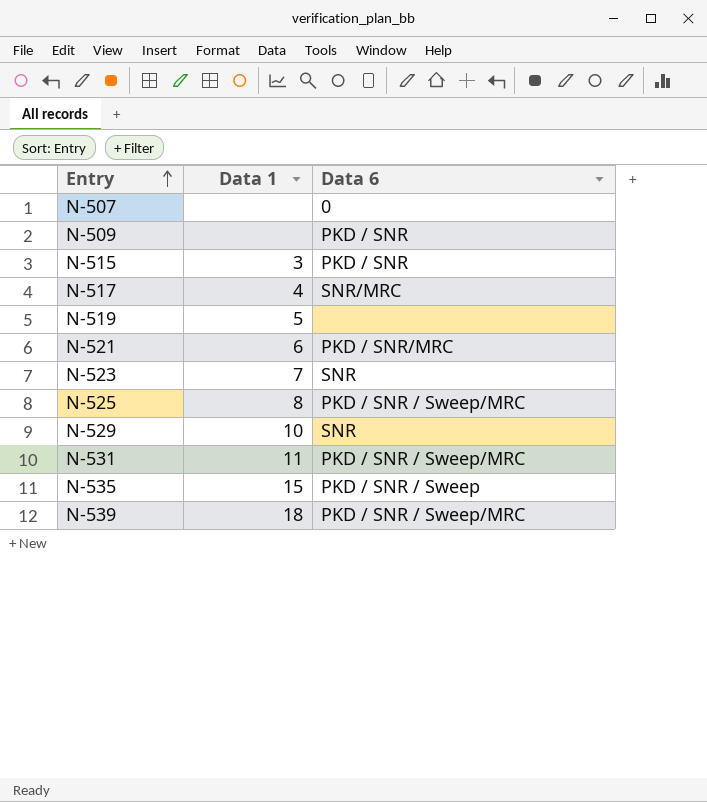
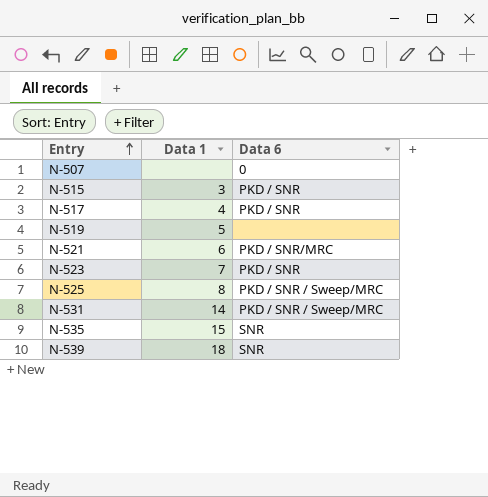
row N-509: none | PKD / SNR -> none
row N-529: 10 | SNR -> none
N-517 | Data 6: SNR/MRC -> PKD / SNR
N-523 | Data 6: SNR -> PKD / SNR
N-531 | Data 1: 11 -> 14
N-535 | Data 6: PKD / SNR / Sweep -> SNR
N-539 | Data 6: PKD / SNR / Sweep/MRC -> SNR

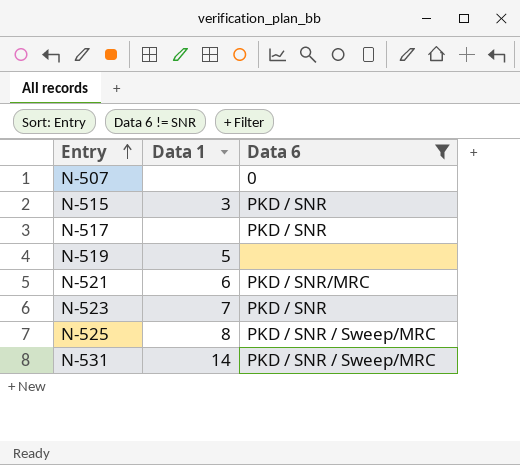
filter: none -> Data 6 != SNR
N-517 | Data 1: 4 -> none

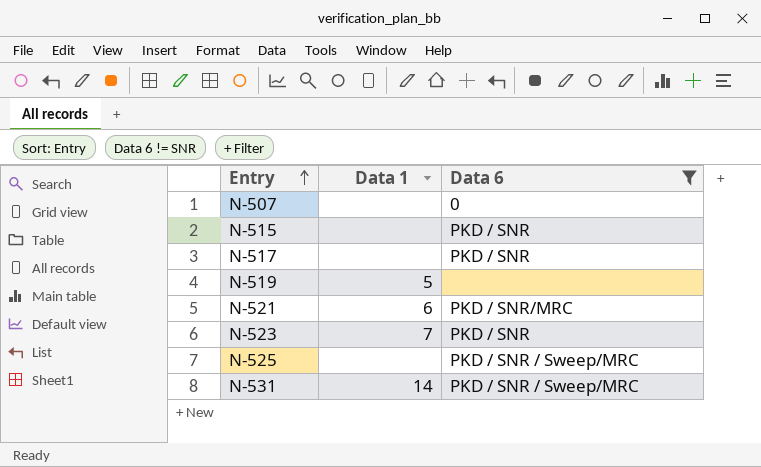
N-515 | Data 1: 3 -> none
N-525 | Data 1: 8 -> none

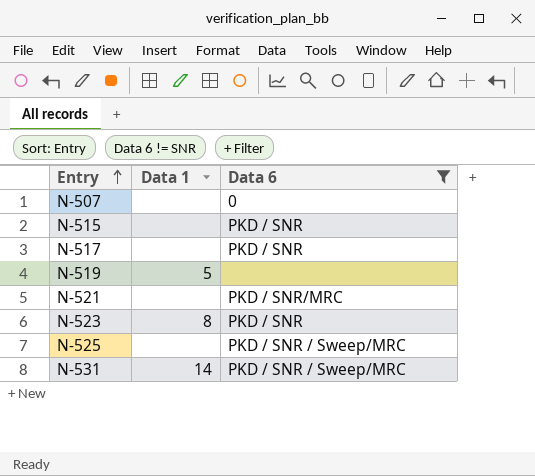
N-521 | Data 1: 6 -> none
N-523 | Data 1: 7 -> 8

